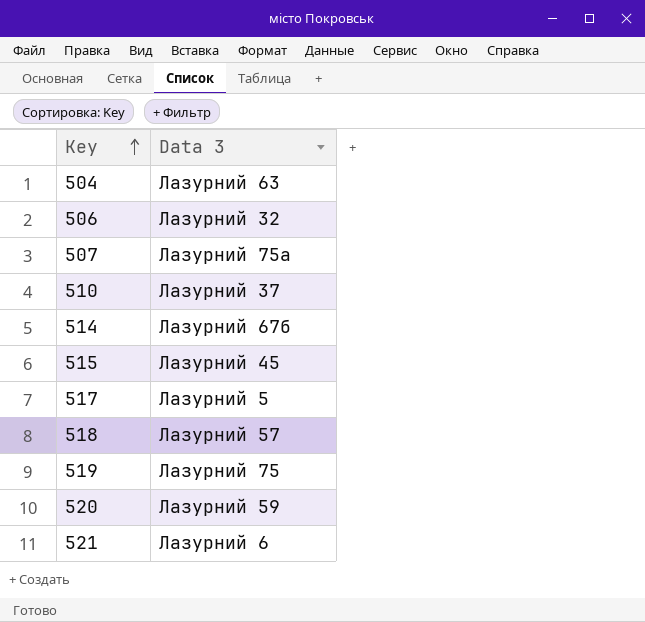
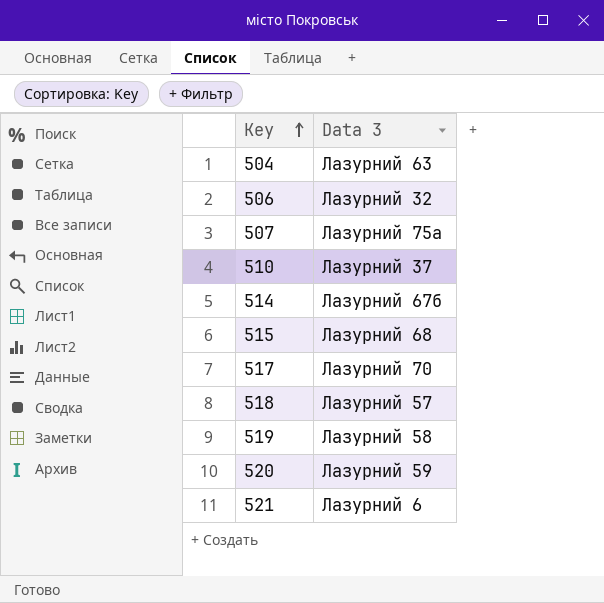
515 | Data 3: Лазурний 45 -> Лазурний 68
517 | Data 3: Лазурний 5 -> Лазурний 70
519 | Data 3: Лазурний 75 -> Лазурний 58

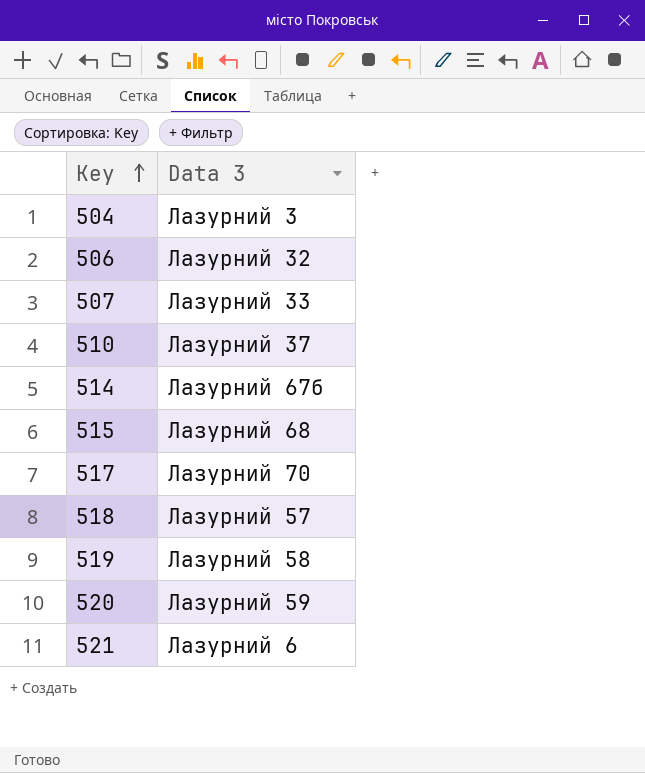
504 | Data 3: Лазурний 63 -> Лазурний 3
507 | Data 3: Лазурний 75а -> Лазурний 33

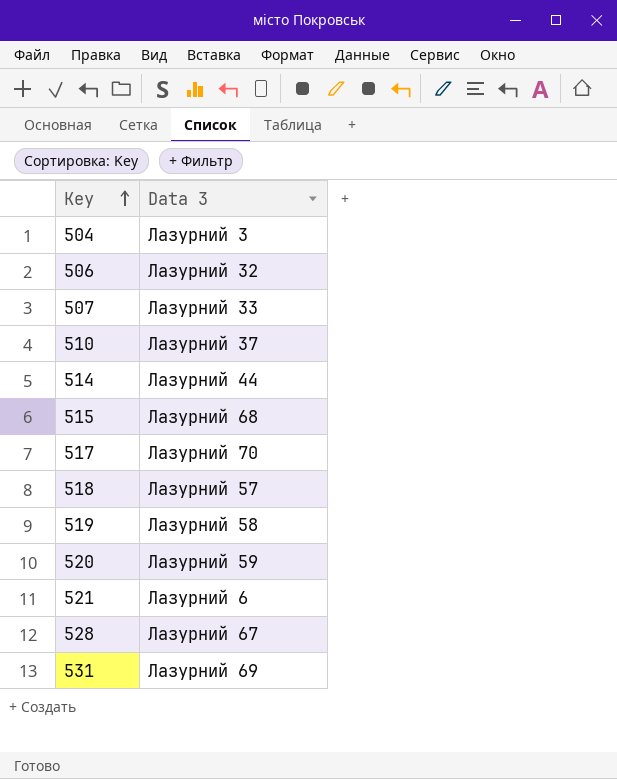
514 | Data 3: Лазурний 67б -> Лазурний 44
row 528: none -> Лазурний 67
row 531: none -> Лазурний 69

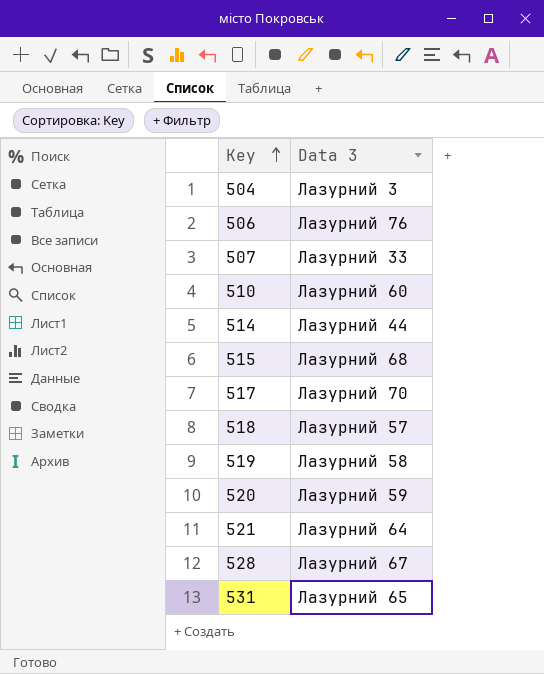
506 | Data 3: Лазурний 32 -> Лазурний 76
510 | Data 3: Лазурний 37 -> Лазурний 60
521 | Data 3: Лазурний 6 -> Лазурний 64
531 | Data 3: Лазурний 69 -> Лазурний 65

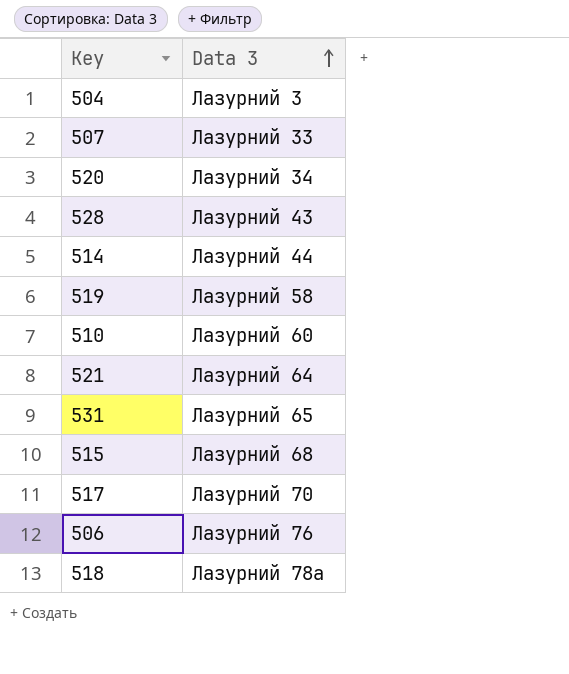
row order: Key ascending -> Data 3 ascending
520 | Data 3: Лазурний 59 -> Лазурний 34
528 | Data 3: Лазурний 67 -> Лазурний 43
518 | Data 3: Лазурний 57 -> Лазурний 78а

